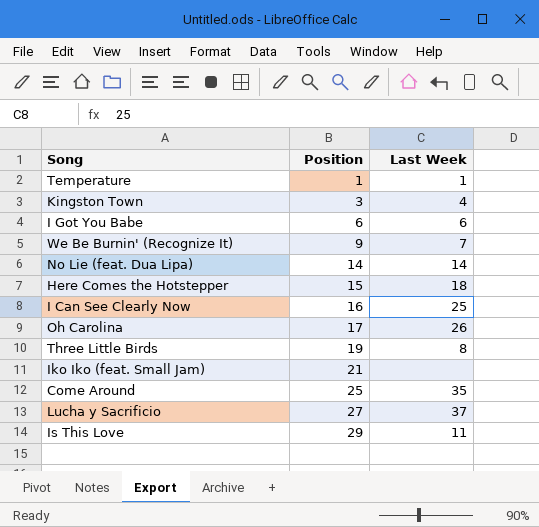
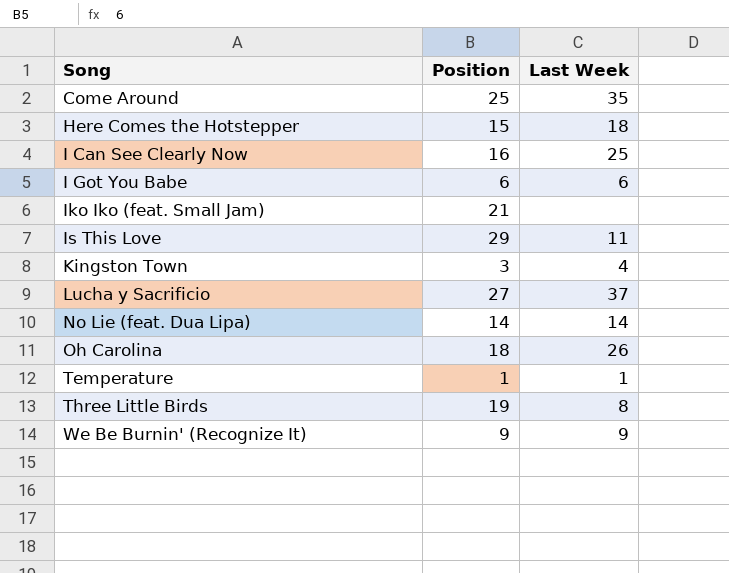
row order: Position ascending -> Song ascending
Oh Carolina | Position: 17 -> 18
We Be Burnin' (Recognize It) | Last Week: 7 -> 9

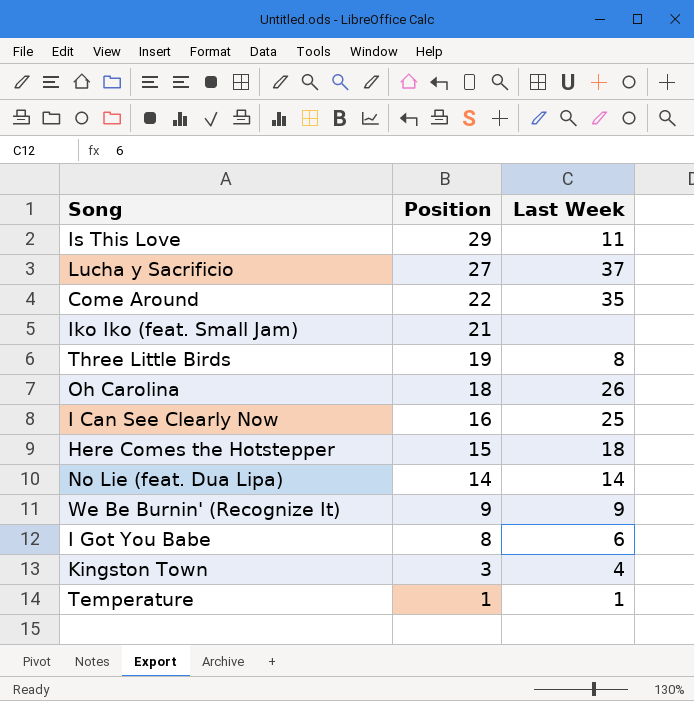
row order: Song ascending -> Position descending
Come Around | Position: 25 -> 22
I Got You Babe | Position: 6 -> 8

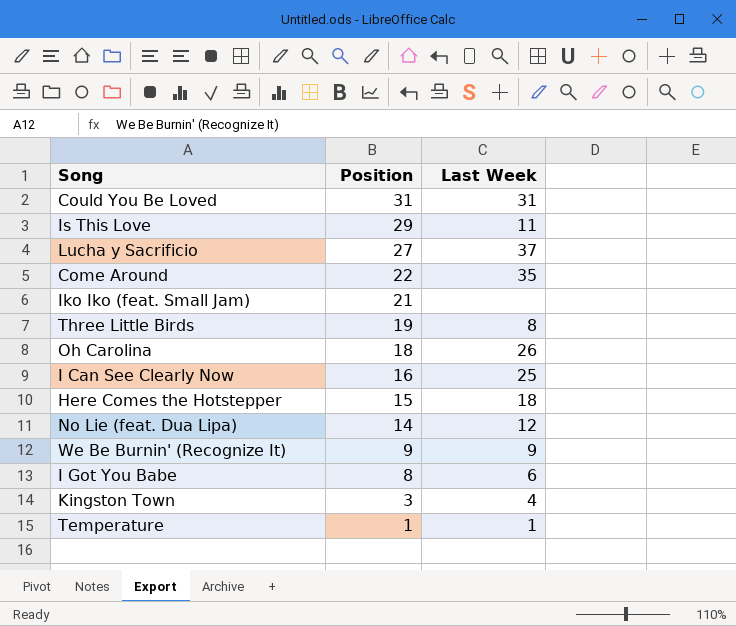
row Could You Be Loved: none -> 31 | 31
No Lie (feat. Dua Lipa) | Last Week: 14 -> 12

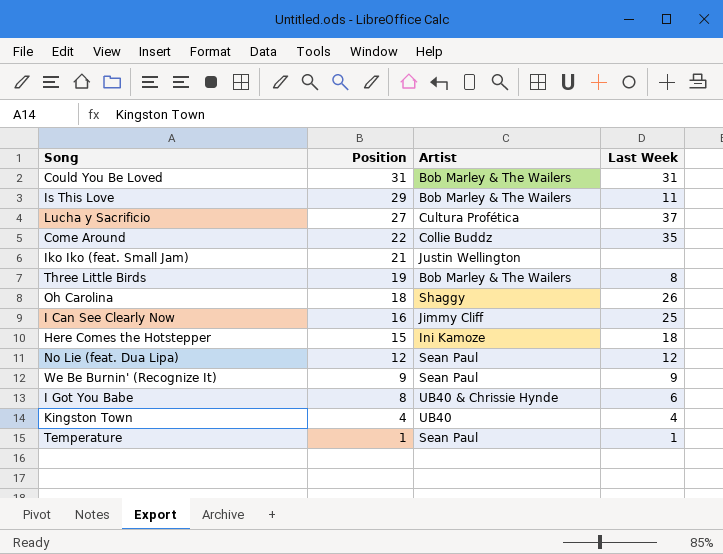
column Artist | position: none -> 3
No Lie (feat. Dua Lipa) | Position: 14 -> 12
Kingston Town | Position: 3 -> 4

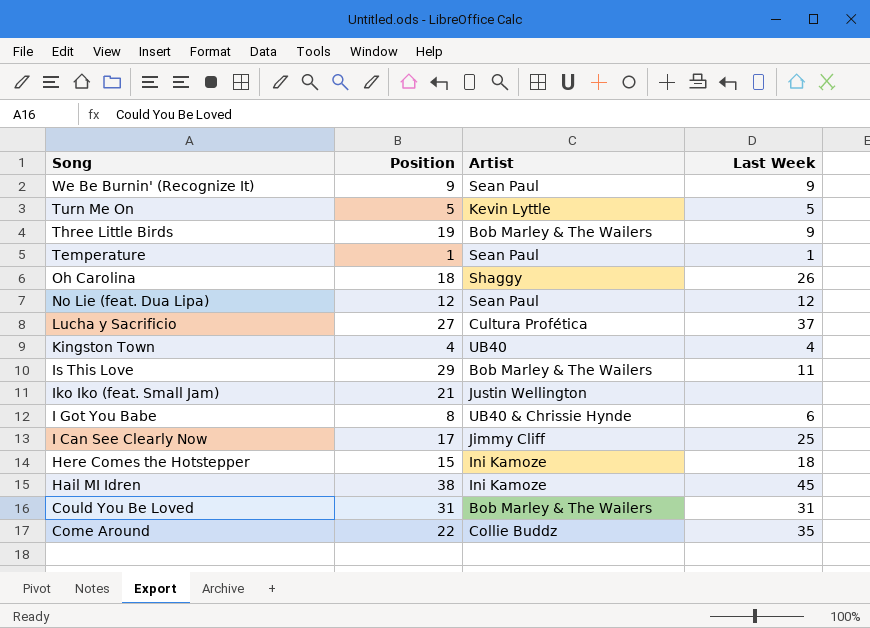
row order: Position descending -> Song descending
row Turn Me On: none -> 5 | Kevin Lyttle | 5
Three Little Birds | Last Week: 8 -> 9
I Can See Clearly Now | Position: 16 -> 17
row Hail MI Idren: none -> 38 | Ini Kamoze | 45

